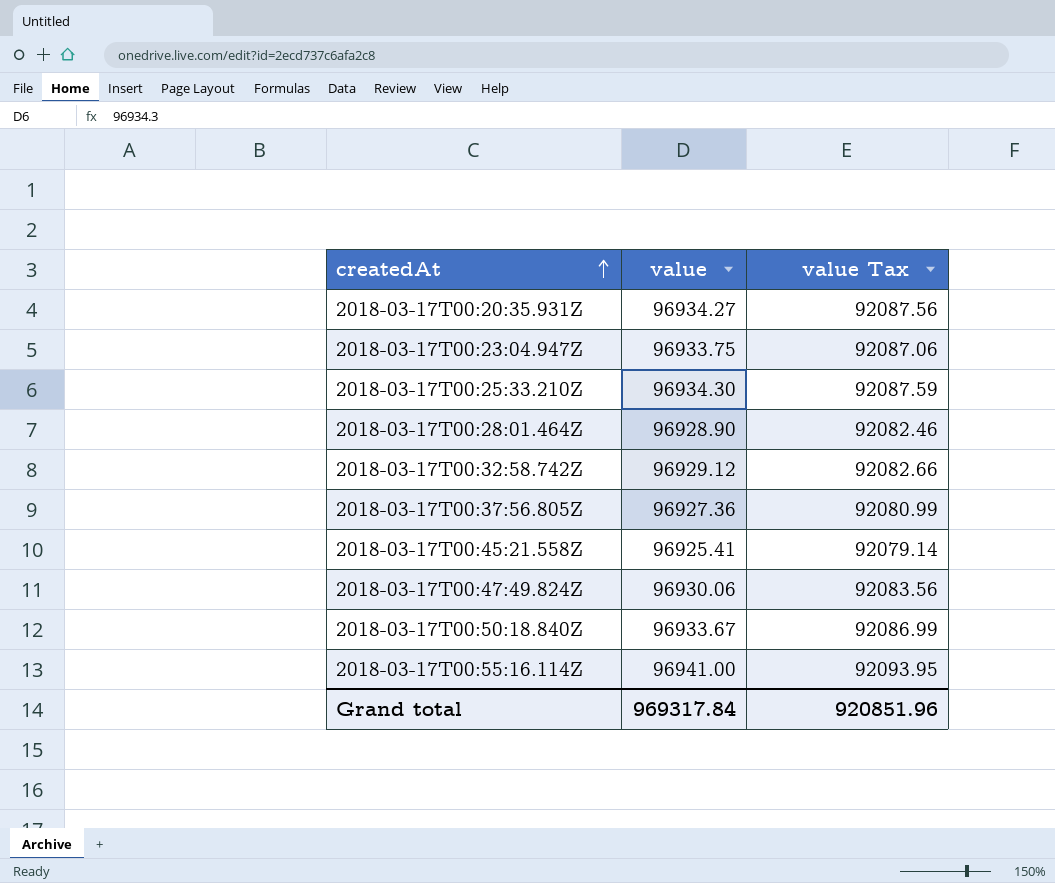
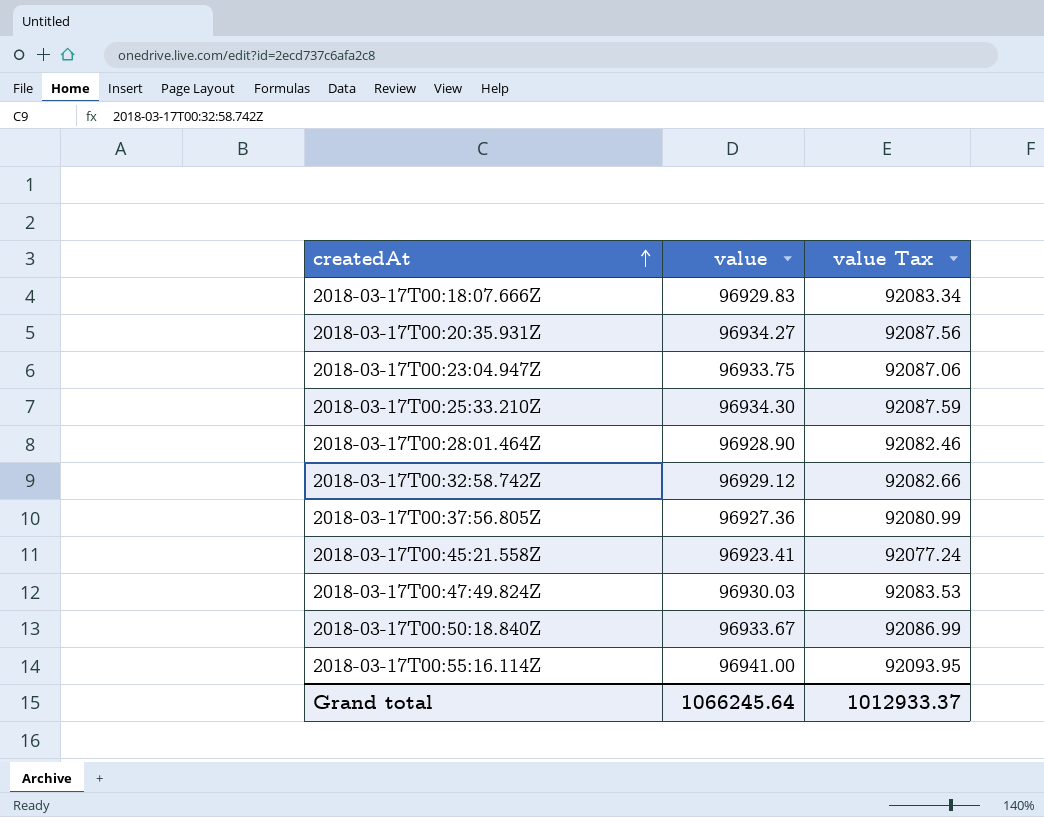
row 2018-03-17T00:18:07.666Z: none -> 96929.83 | 92083.34
2018-03-17T00:45:21.558Z | value: 96925.41 -> 96923.41
2018-03-17T00:45:21.558Z | value Tax: 92079.14 -> 92077.24
2018-03-17T00:47:49.824Z | value: 96930.06 -> 96930.03
2018-03-17T00:47:49.824Z | value Tax: 92083.56 -> 92083.53
Grand total | value: 969317.84 -> 1066245.64
Grand total | value Tax: 920851.96 -> 1012933.37

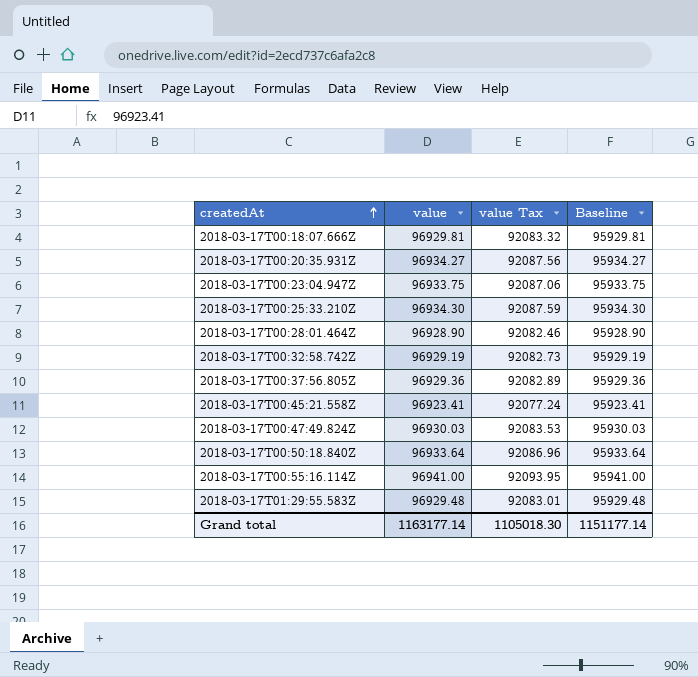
column Baseline | formula: none -> [value] - 1000
2018-03-17T00:18:07.666Z | value: 96929.83 -> 96929.81
2018-03-17T00:18:07.666Z | value Tax: 92083.34 -> 92083.32
2018-03-17T00:32:58.742Z | value: 96929.12 -> 96929.19
2018-03-17T00:32:58.742Z | value Tax: 92082.66 -> 92082.73
2018-03-17T00:37:56.805Z | value: 96927.36 -> 96929.36
2018-03-17T00:37:56.805Z | value Tax: 92080.99 -> 92082.89
2018-03-17T00:50:18.840Z | value: 96933.67 -> 96933.64
2018-03-17T00:50:18.840Z | value Tax: 92086.99 -> 92086.96
row 2018-03-17T01:29:55.583Z: none -> 96929.48 | 92083.01 | 95929.48
Grand total | value: 1066245.64 -> 1163177.14
Grand total | value Tax: 1012933.37 -> 1105018.30

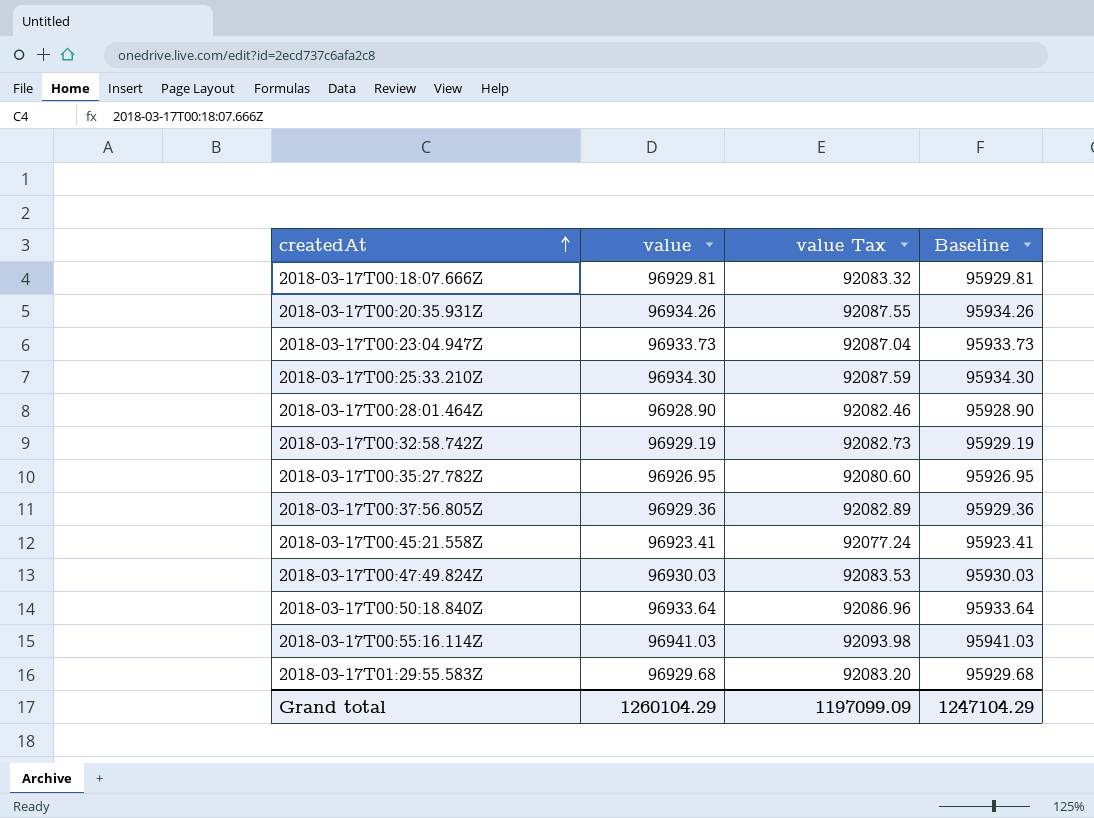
2018-03-17T00:20:35.931Z | value: 96934.27 -> 96934.26
2018-03-17T00:20:35.931Z | value Tax: 92087.56 -> 92087.55
2018-03-17T00:20:35.931Z | Baseline: 95934.27 -> 95934.26
2018-03-17T00:23:04.947Z | value: 96933.75 -> 96933.73
2018-03-17T00:23:04.947Z | value Tax: 92087.06 -> 92087.04
2018-03-17T00:23:04.947Z | Baseline: 95933.75 -> 95933.73
row 2018-03-17T00:35:27.782Z: none -> 96926.95 | 92080.60 | 95926.95
2018-03-17T00:55:16.114Z | value: 96941.00 -> 96941.03
2018-03-17T00:55:16.114Z | value Tax: 92093.95 -> 92093.98
2018-03-17T00:55:16.114Z | Baseline: 95941.00 -> 95941.03
2018-03-17T01:29:55.583Z | value: 96929.48 -> 96929.68
2018-03-17T01:29:55.583Z | value Tax: 92083.01 -> 92083.20
2018-03-17T01:29:55.583Z | Baseline: 95929.48 -> 95929.68
Grand total | value: 1163177.14 -> 1260104.29
Grand total | value Tax: 1105018.30 -> 1197099.09
Grand total | Baseline: 1151177.14 -> 1247104.29

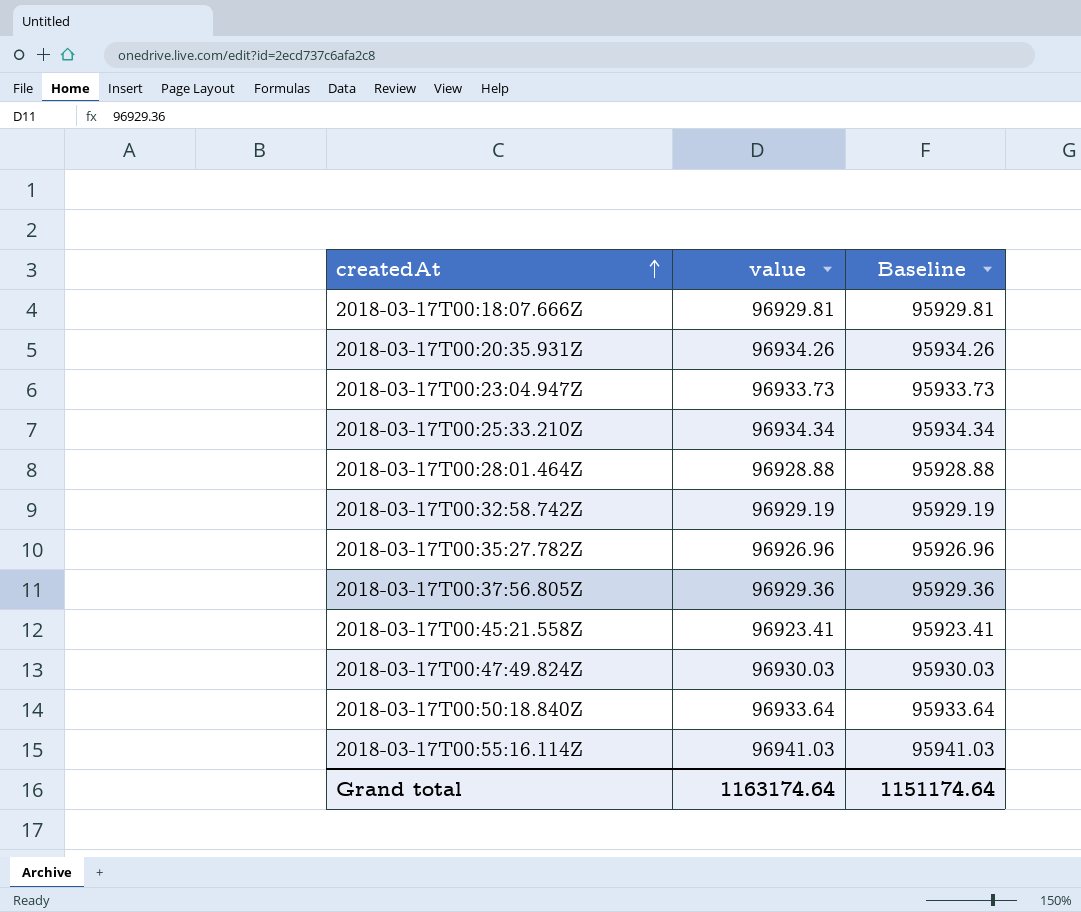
column value Tax | formula: [value] * 0.95 -> none
row 2018-03-17T01:29:55.583Z: 96929.68 | 92083.20 | 95929.68 -> none
2018-03-17T00:25:33.210Z | value: 96934.30 -> 96934.34
2018-03-17T00:25:33.210Z | Baseline: 95934.30 -> 95934.34
2018-03-17T00:28:01.464Z | value: 96928.90 -> 96928.88
2018-03-17T00:28:01.464Z | Baseline: 95928.90 -> 95928.88
2018-03-17T00:35:27.782Z | value: 96926.95 -> 96926.96
2018-03-17T00:35:27.782Z | Baseline: 95926.95 -> 95926.96
Grand total | value: 1260104.29 -> 1163174.64
Grand total | Baseline: 1247104.29 -> 1151174.64

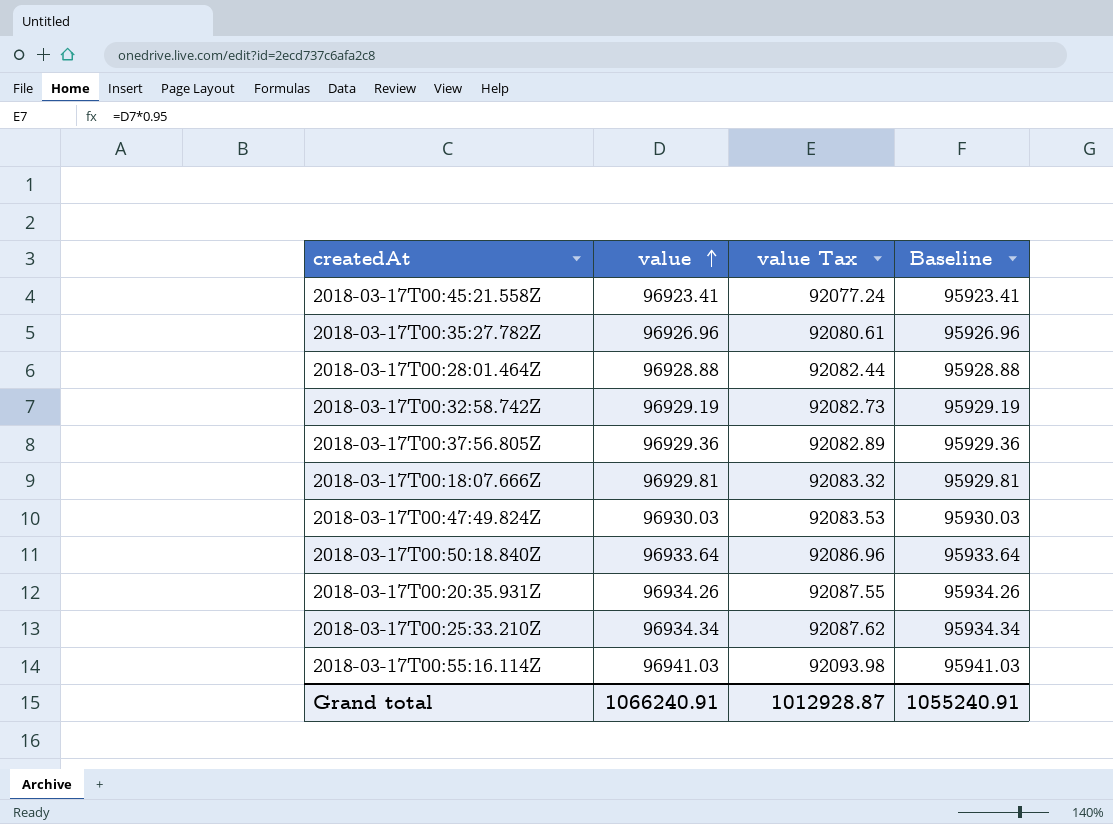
row order: createdAt ascending -> value ascending
column value Tax | formula: none -> [value] * 0.95
row 2018-03-17T00:23:04.947Z: 96933.73 | 95933.73 -> none
Grand total | value: 1163174.64 -> 1066240.91
Grand total | Baseline: 1151174.64 -> 1055240.91

